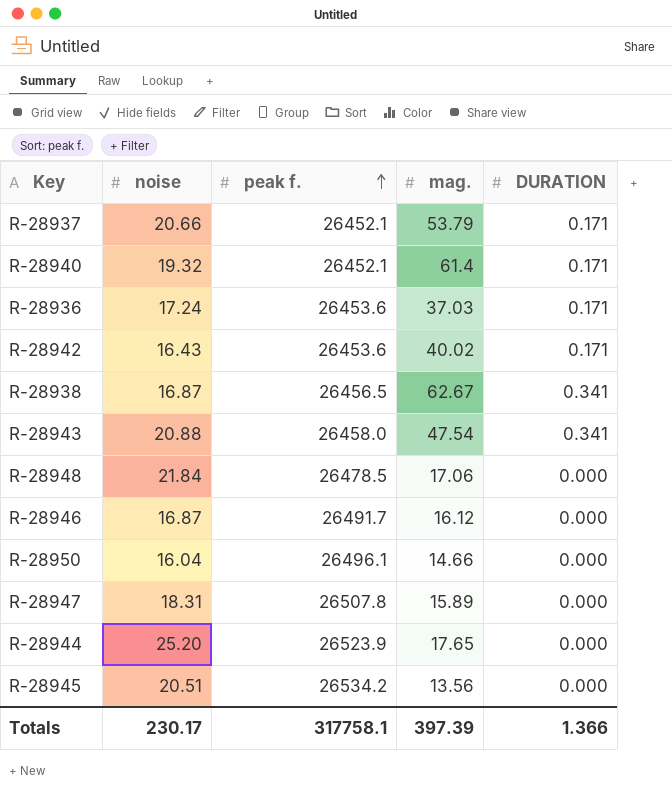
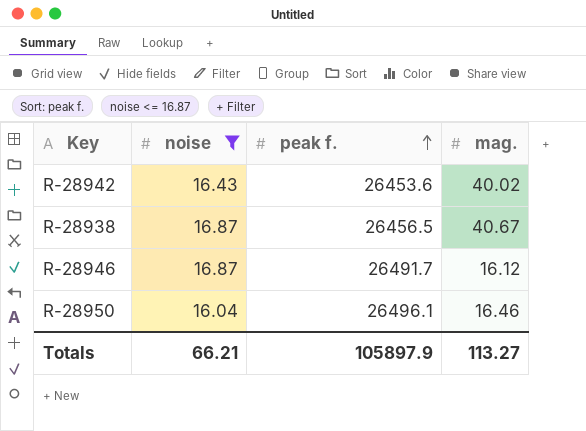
filter: none -> noise <= 16.87
column DURATION | position: 5 -> none
R-28938 | mag.: 62.67 -> 40.67
R-28950 | mag.: 14.66 -> 16.46
Totals | noise: 230.17 -> 66.21
Totals | peak f.: 317758.1 -> 105897.9
Totals | mag.: 397.39 -> 113.27

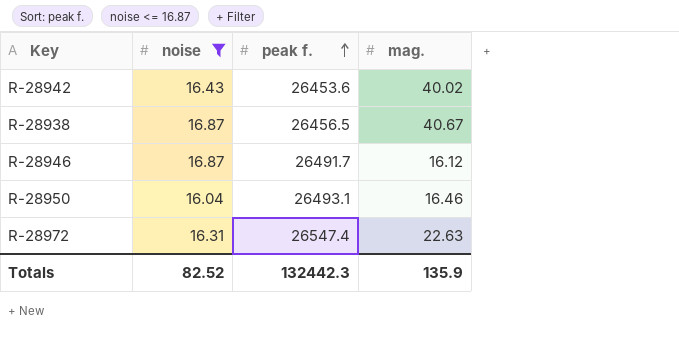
R-28950 | peak f.: 26496.1 -> 26493.1
row R-28972: none -> 16.31 | 26547.4 | 22.63
Totals | noise: 66.21 -> 82.52
Totals | peak f.: 105897.9 -> 132442.3
Totals | mag.: 113.27 -> 135.9

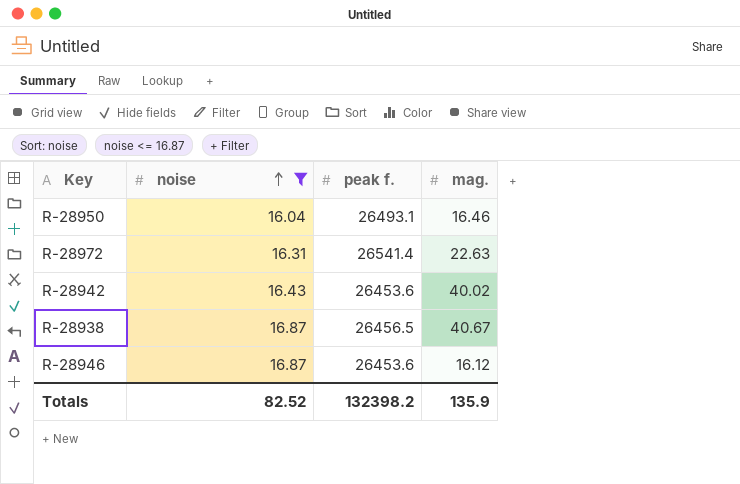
row order: peak f. ascending -> noise ascending
R-28972 | peak f.: 26547.4 -> 26541.4
R-28946 | peak f.: 26491.7 -> 26453.6
Totals | peak f.: 132442.3 -> 132398.2

